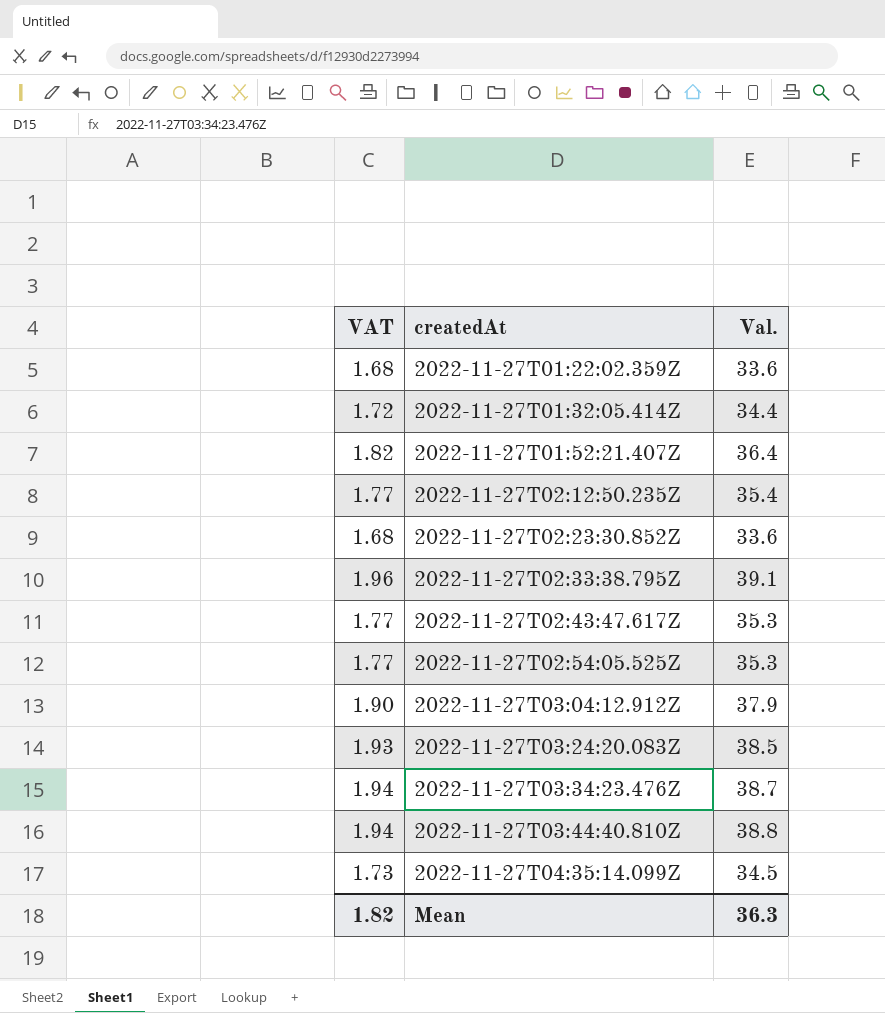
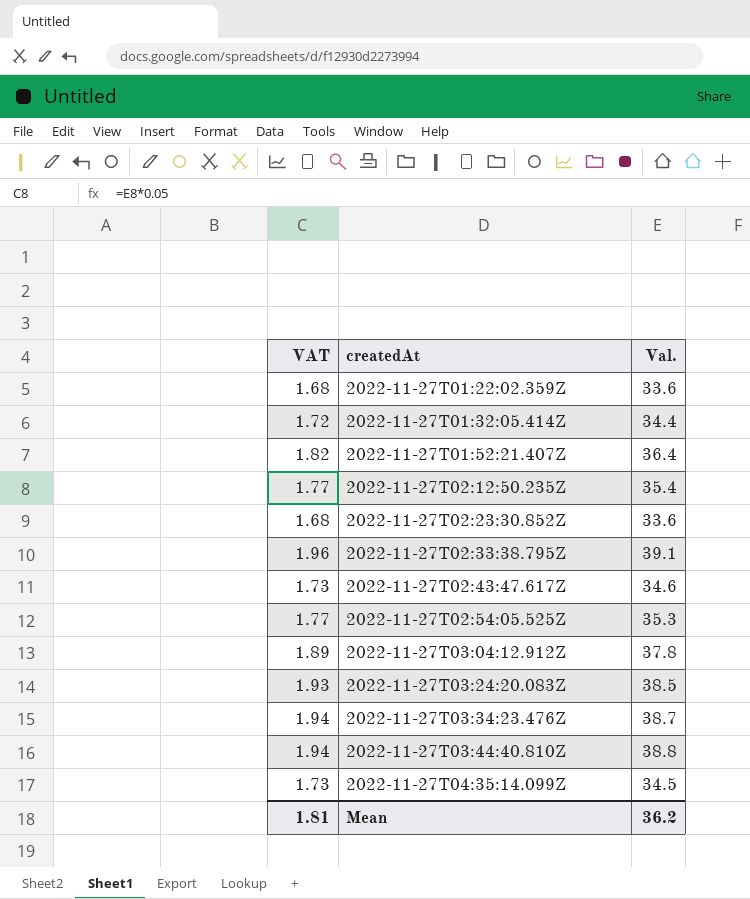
2022-11-27T02:43:47.617Z | VAT: 1.77 -> 1.73
2022-11-27T02:43:47.617Z | Val.: 35.3 -> 34.6
2022-11-27T03:04:12.912Z | VAT: 1.90 -> 1.89
2022-11-27T03:04:12.912Z | Val.: 37.9 -> 37.8
Mean | VAT: 1.82 -> 1.81
Mean | Val.: 36.3 -> 36.2

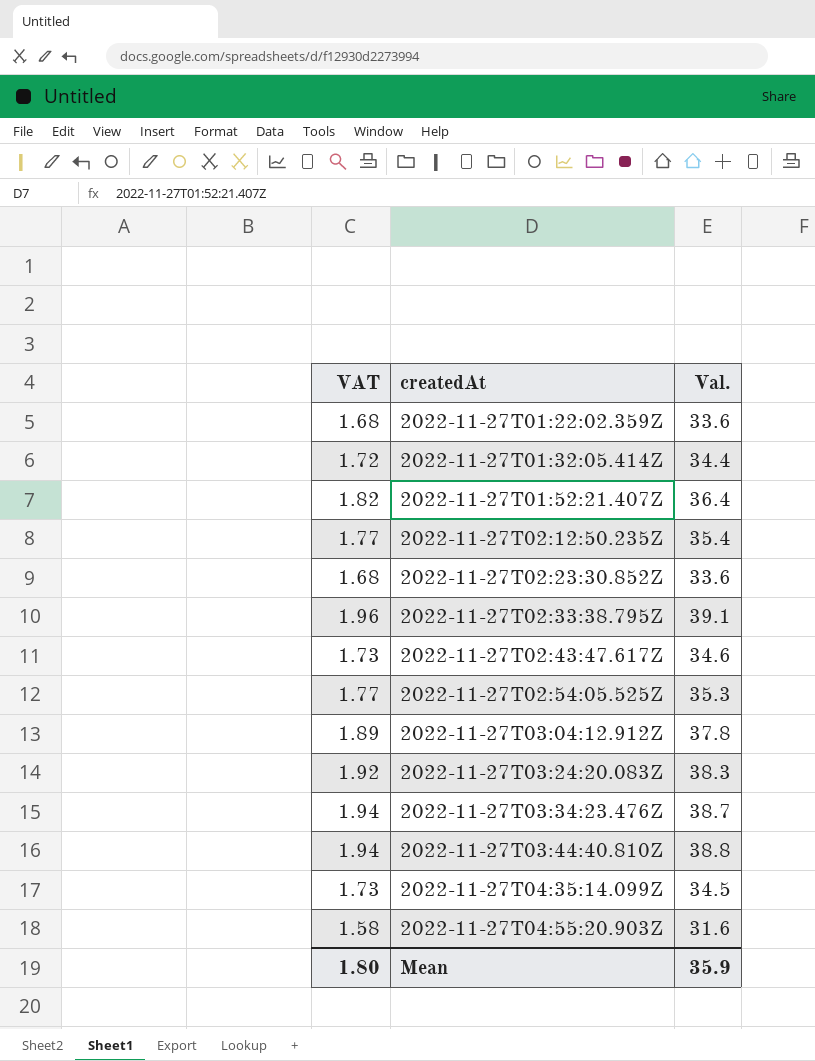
2022-11-27T03:24:20.083Z | VAT: 1.93 -> 1.92
2022-11-27T03:24:20.083Z | Val.: 38.5 -> 38.3
row 2022-11-27T04:55:20.903Z: none -> 1.58 | 31.6
Mean | VAT: 1.81 -> 1.80
Mean | Val.: 36.2 -> 35.9

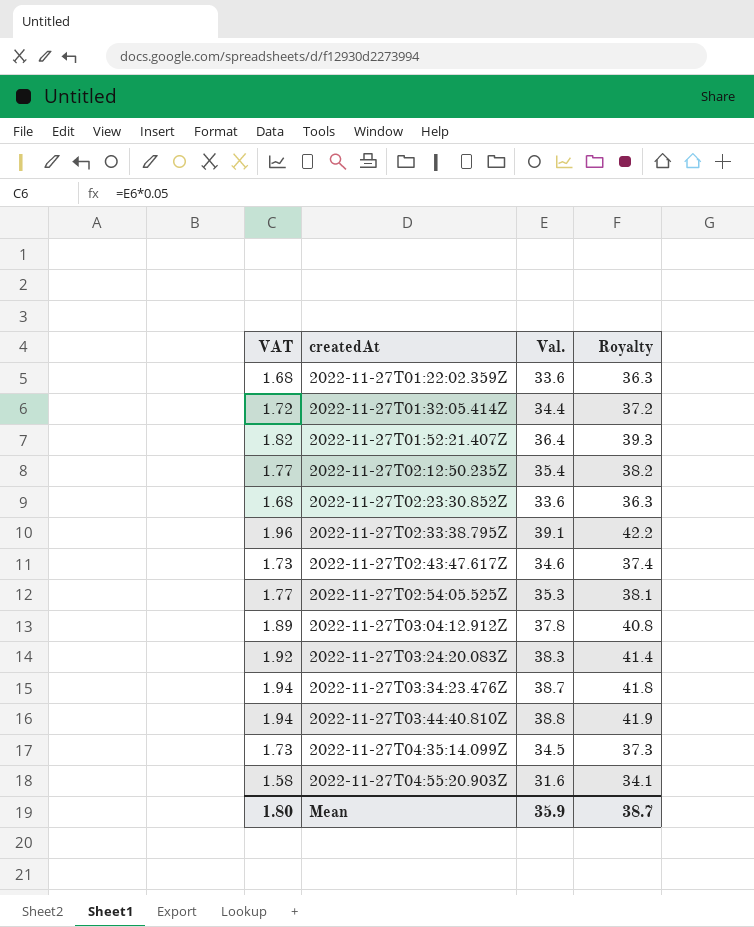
column Royalty | formula: none -> [Val.] * 1.08

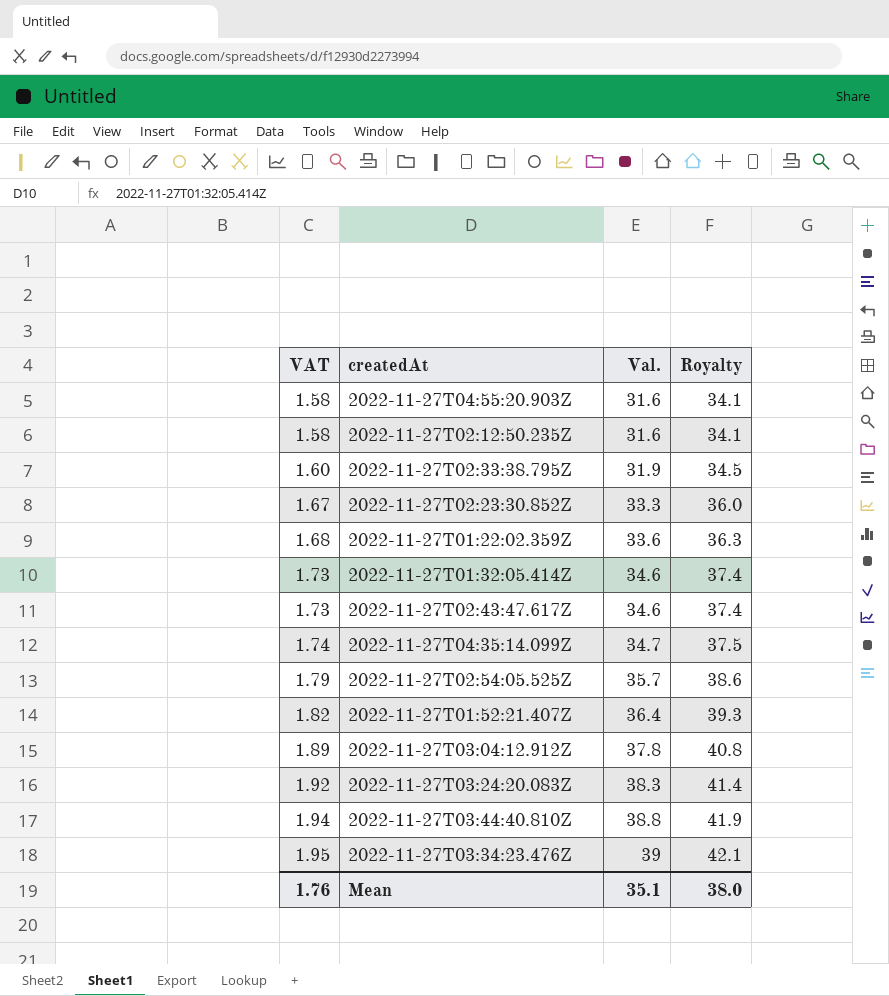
row order: createdAt ascending -> VAT ascending
2022-11-27T02:12:50.235Z | VAT: 1.77 -> 1.58
2022-11-27T02:12:50.235Z | Val.: 35.4 -> 31.6
2022-11-27T02:12:50.235Z | Royalty: 38.2 -> 34.1
2022-11-27T02:33:38.795Z | VAT: 1.96 -> 1.60
2022-11-27T02:33:38.795Z | Val.: 39.1 -> 31.9
2022-11-27T02:33:38.795Z | Royalty: 42.2 -> 34.5
2022-11-27T02:23:30.852Z | VAT: 1.68 -> 1.67
2022-11-27T02:23:30.852Z | Val.: 33.6 -> 33.3
2022-11-27T02:23:30.852Z | Royalty: 36.3 -> 36.0
2022-11-27T01:32:05.414Z | VAT: 1.72 -> 1.73
2022-11-27T01:32:05.414Z | Val.: 34.4 -> 34.6
2022-11-27T01:32:05.414Z | Royalty: 37.2 -> 37.4
2022-11-27T04:35:14.099Z | VAT: 1.73 -> 1.74
2022-11-27T04:35:14.099Z | Val.: 34.5 -> 34.7
2022-11-27T04:35:14.099Z | Royalty: 37.3 -> 37.5
2022-11-27T02:54:05.525Z | VAT: 1.77 -> 1.79
2022-11-27T02:54:05.525Z | Val.: 35.3 -> 35.7
2022-11-27T02:54:05.525Z | Royalty: 38.1 -> 38.6
2022-11-27T03:34:23.476Z | VAT: 1.94 -> 1.95
2022-11-27T03:34:23.476Z | Val.: 38.7 -> 39
2022-11-27T03:34:23.476Z | Royalty: 41.8 -> 42.1
Mean | VAT: 1.80 -> 1.76
Mean | Val.: 35.9 -> 35.1
Mean | Royalty: 38.7 -> 38.0

